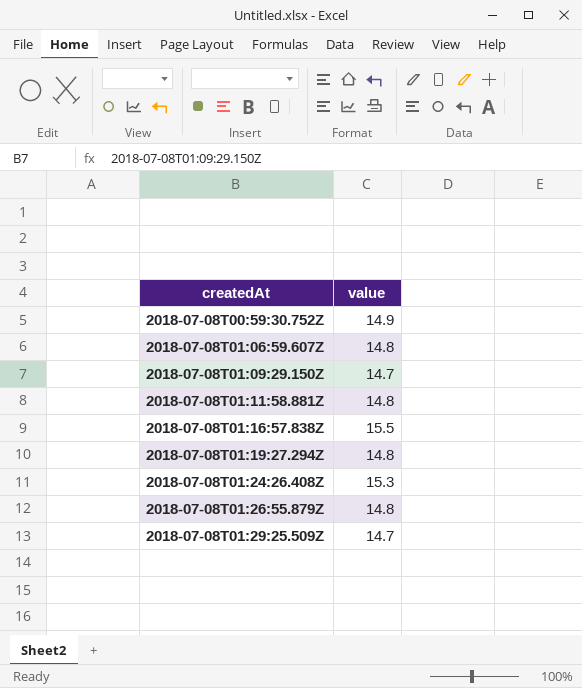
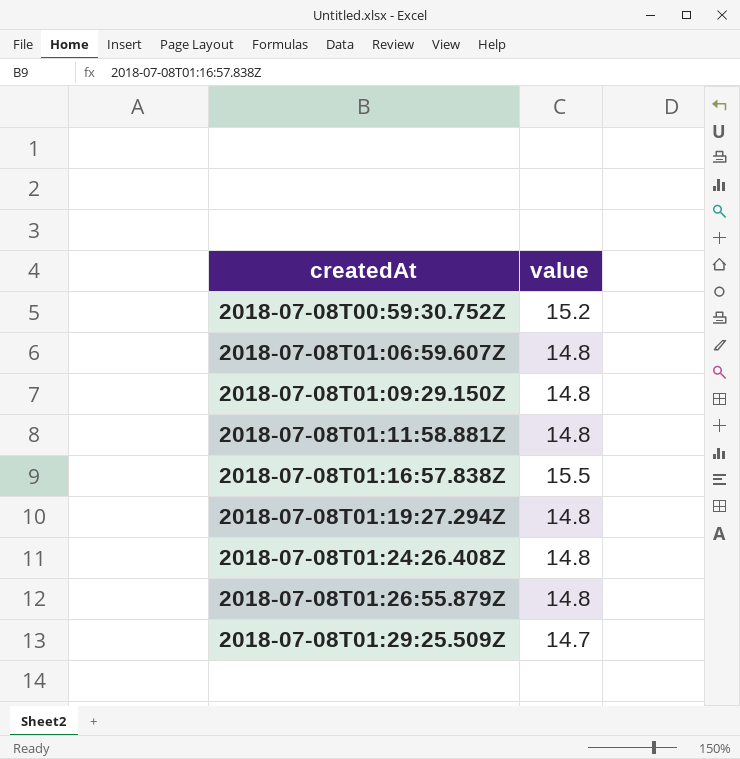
2018-07-08T00:59:30.752Z | value: 14.9 -> 15.2
2018-07-08T01:09:29.150Z | value: 14.7 -> 14.8
2018-07-08T01:24:26.408Z | value: 15.3 -> 14.8

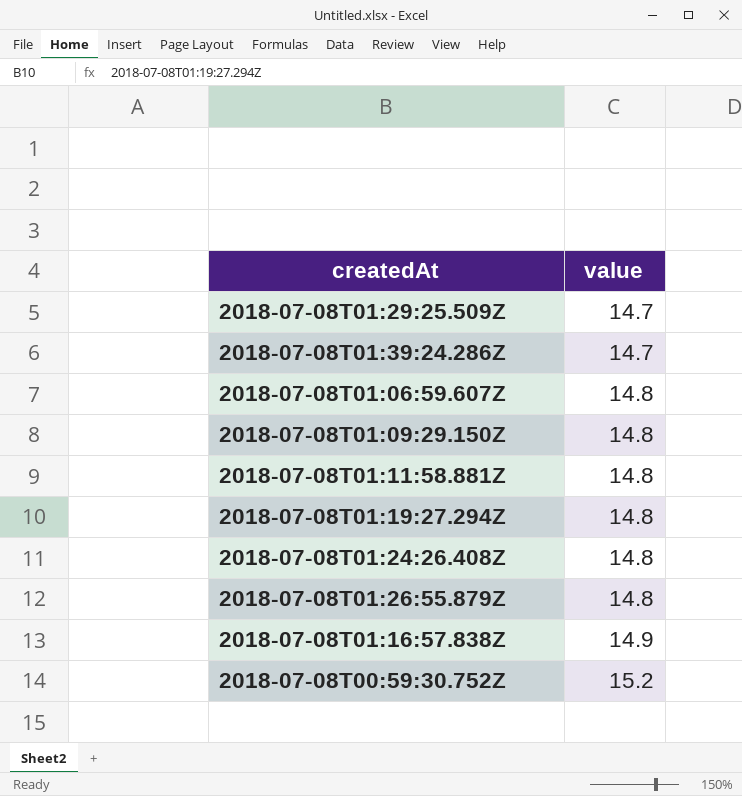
row order: createdAt ascending -> value ascending
row 2018-07-08T01:39:24.286Z: none -> 14.7
2018-07-08T01:16:57.838Z | value: 15.5 -> 14.9

